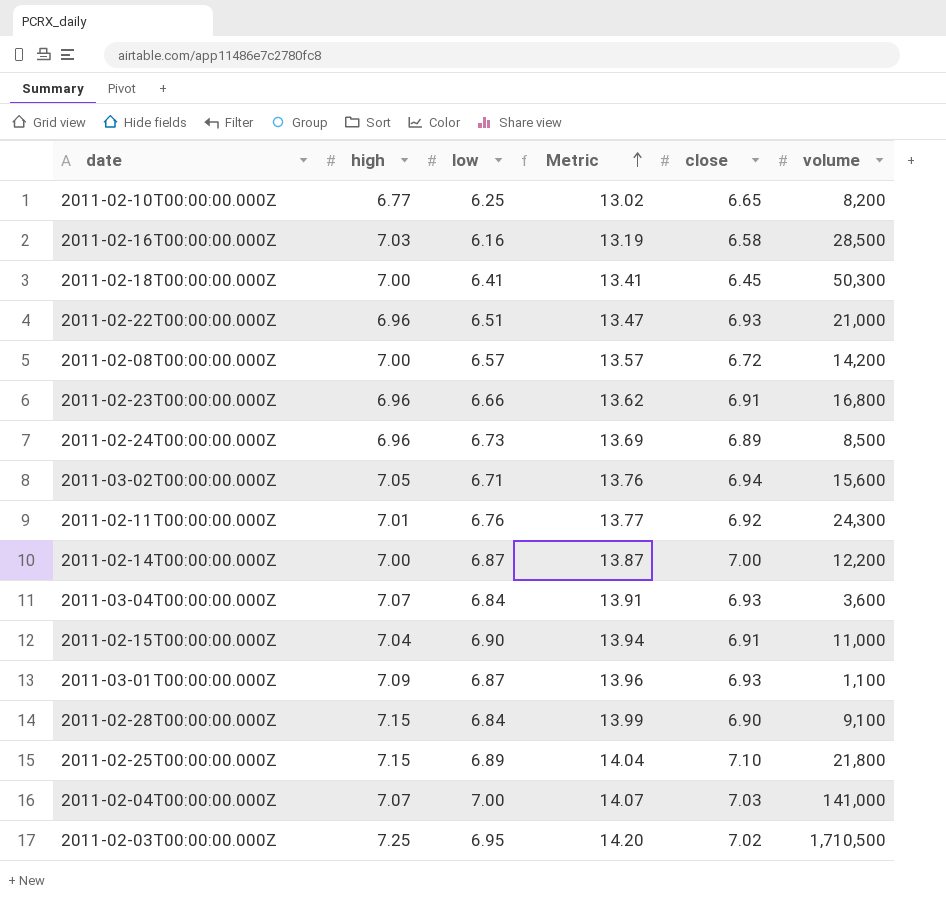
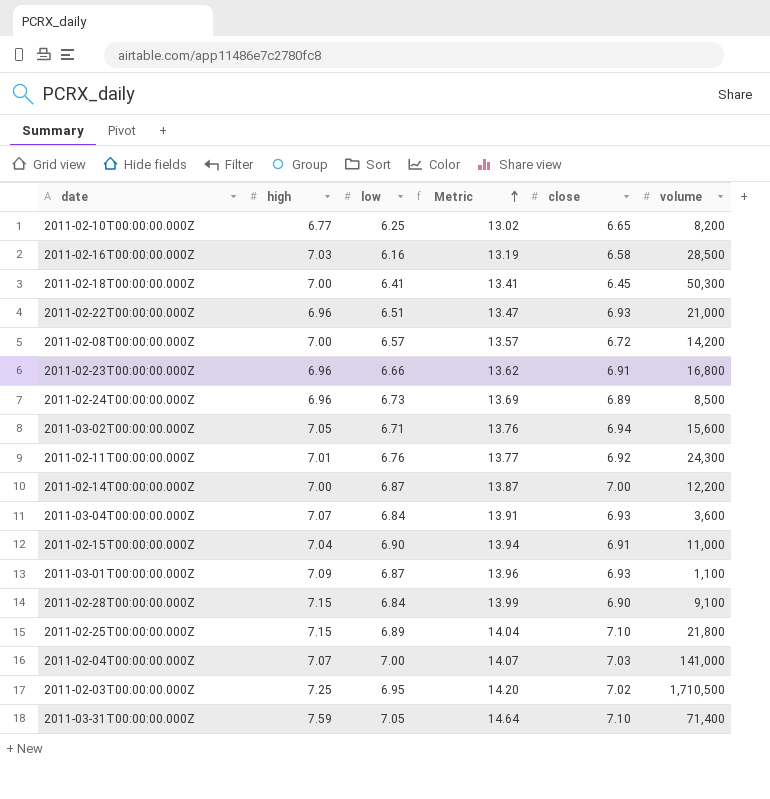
row 2011-03-31T00:00:00.000Z: none -> 7.59 | 7.05 | 14.64 | 7.10 | 71,400

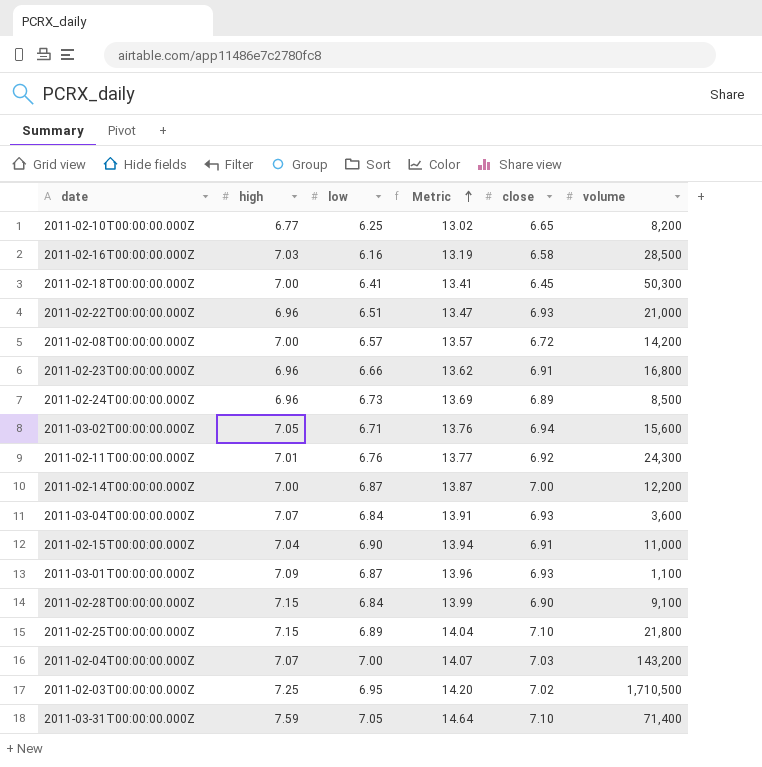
2011-02-04T00:00:00.000Z | volume: 141,000 -> 143,200

